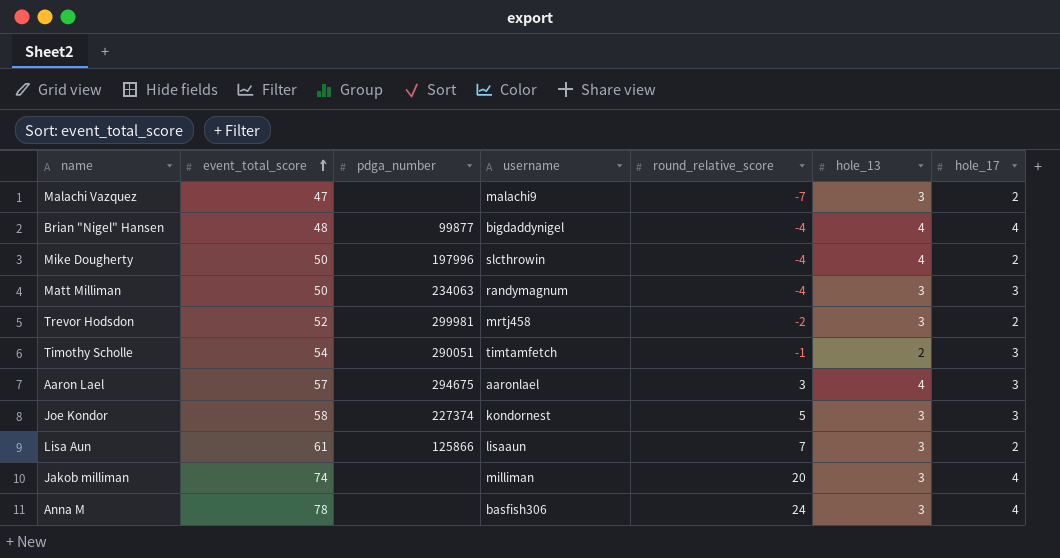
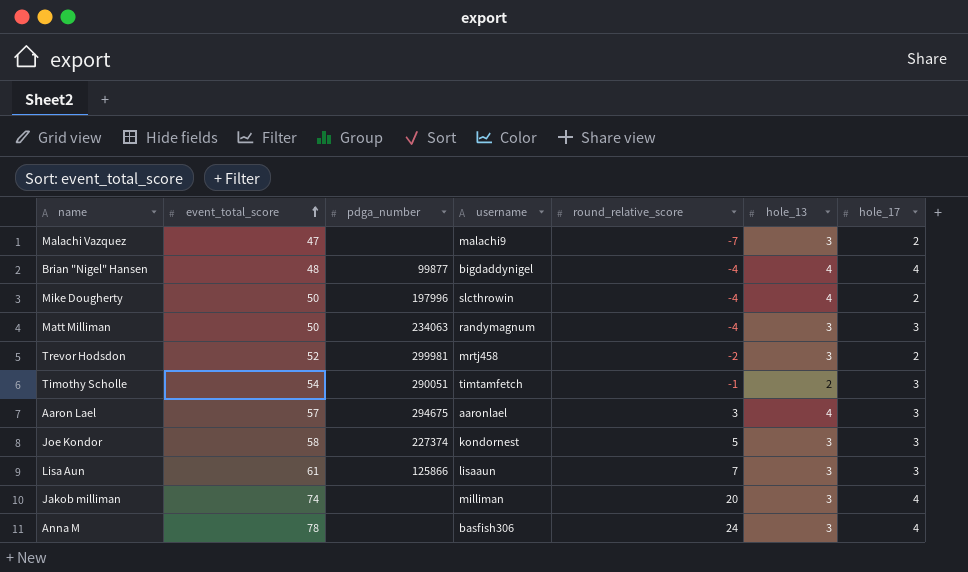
Lisa Aun | hole_17: 2 -> 3

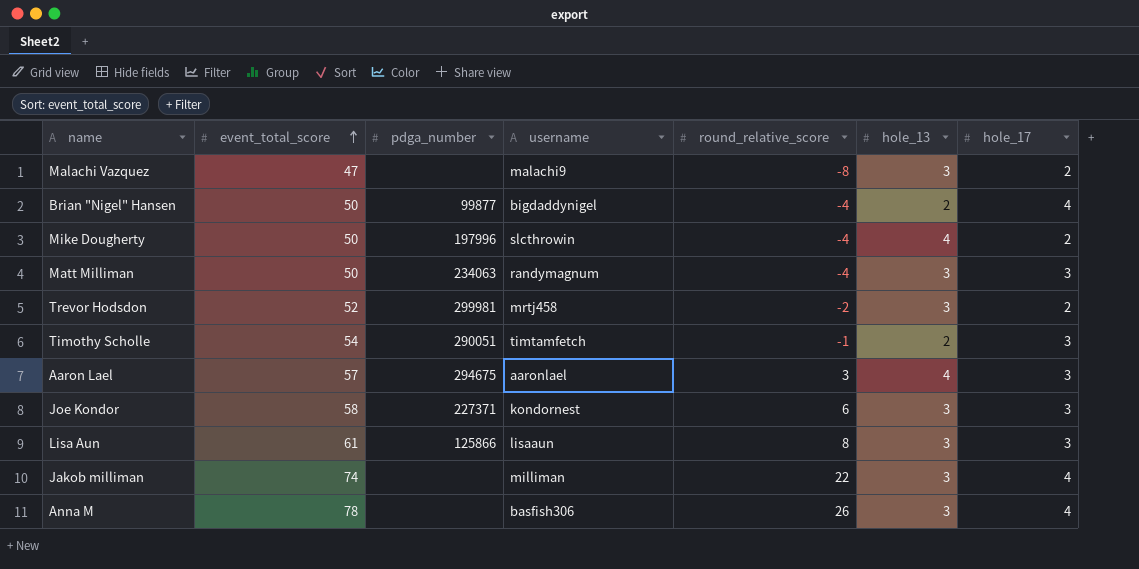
Malachi Vazquez | round_relative_score: -7 -> -8
Brian "Nigel" Hansen | event_total_score: 48 -> 50
Brian "Nigel" Hansen | hole_13: 4 -> 2
Joe Kondor | pdga_number: 227374 -> 227371
Joe Kondor | round_relative_score: 5 -> 6
Lisa Aun | round_relative_score: 7 -> 8
Jakob milliman | round_relative_score: 20 -> 22
Anna M | round_relative_score: 24 -> 26

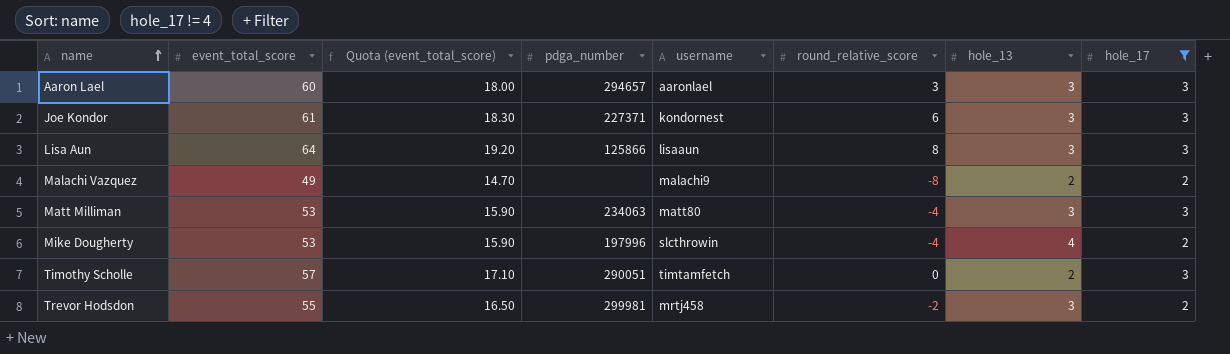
filter: none -> hole_17 != 4
row order: event_total_score ascending -> name ascending
column Quota (event_total_score) | formula: none -> [event_total_score] * 0.3
Aaron Lael | event_total_score: 57 -> 60
Aaron Lael | pdga_number: 294675 -> 294657
Aaron Lael | hole_13: 4 -> 3
Joe Kondor | event_total_score: 58 -> 61
Lisa Aun | event_total_score: 61 -> 64
Malachi Vazquez | event_total_score: 47 -> 49
Malachi Vazquez | hole_13: 3 -> 2
Matt Milliman | event_total_score: 50 -> 53
Matt Milliman | username: randymagnum -> matt80
Mike Dougherty | event_total_score: 50 -> 53
Timothy Scholle | event_total_score: 54 -> 57
Timothy Scholle | round_relative_score: -1 -> 0
Trevor Hodsdon | event_total_score: 52 -> 55

